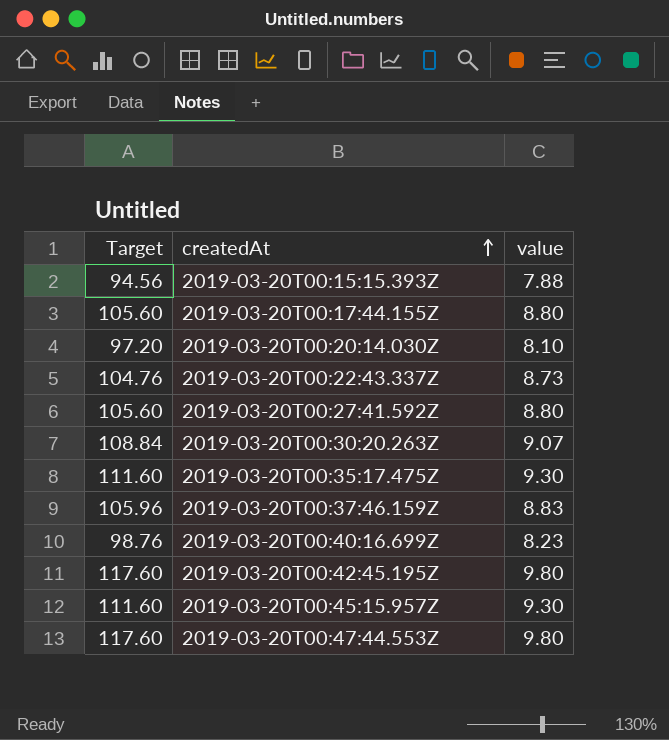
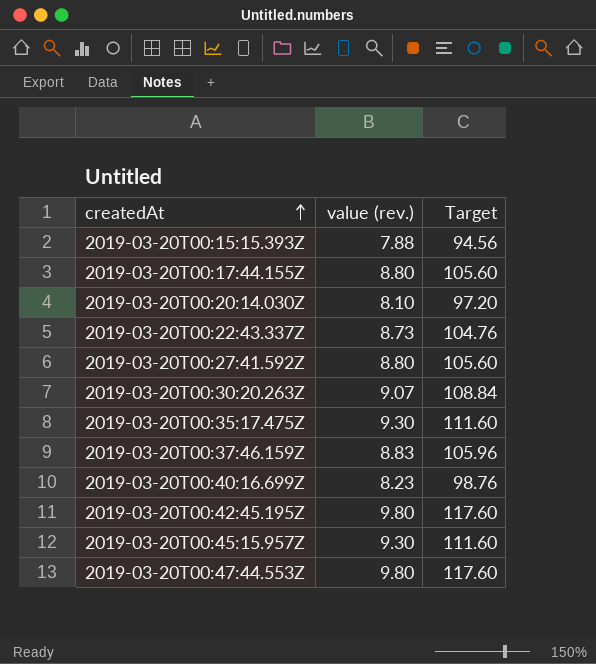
column name: value -> value (rev.)
column Target | position: 1 -> 3

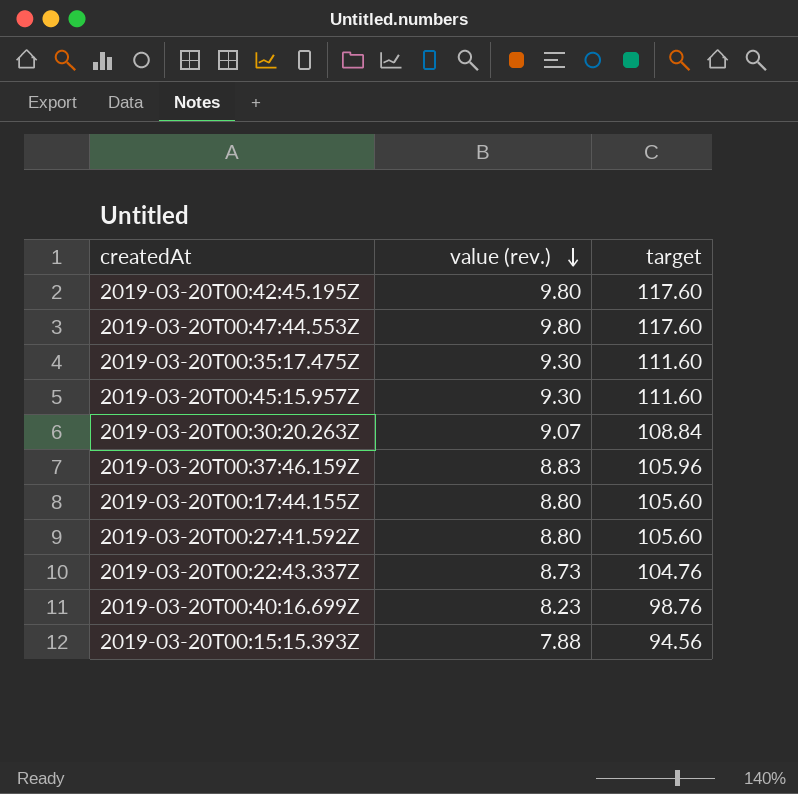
row order: createdAt ascending -> value (rev.) descending
column name: Target -> target
row 2019-03-20T00:20:14.030Z: 8.10 | 97.20 -> none

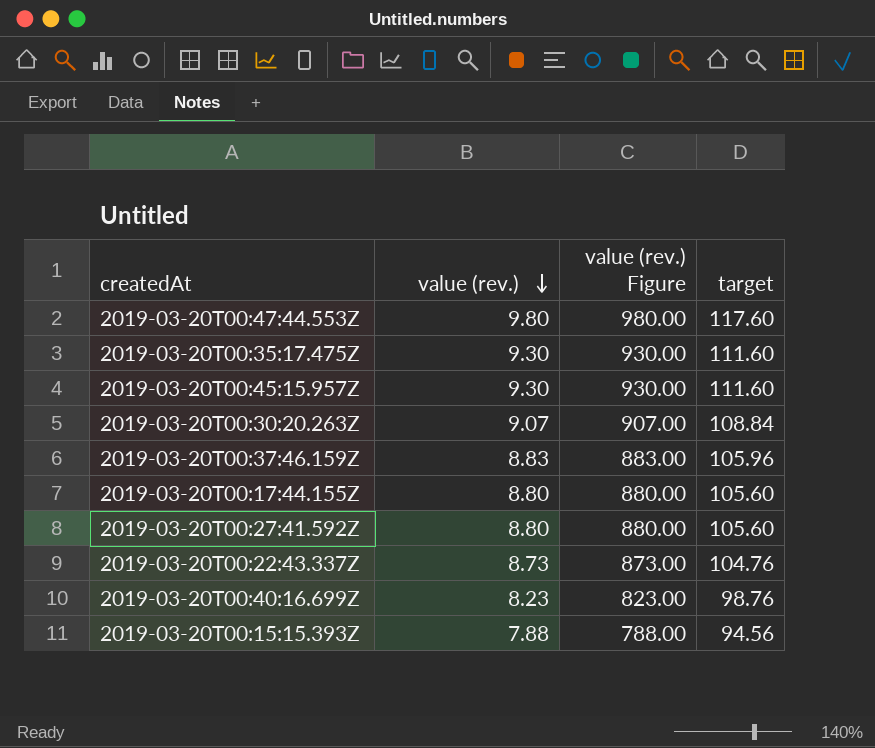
column value (rev.) Figure | formula: none -> [value (rev.)] * 100
row 2019-03-20T00:42:45.195Z: 9.80 | 117.60 -> none

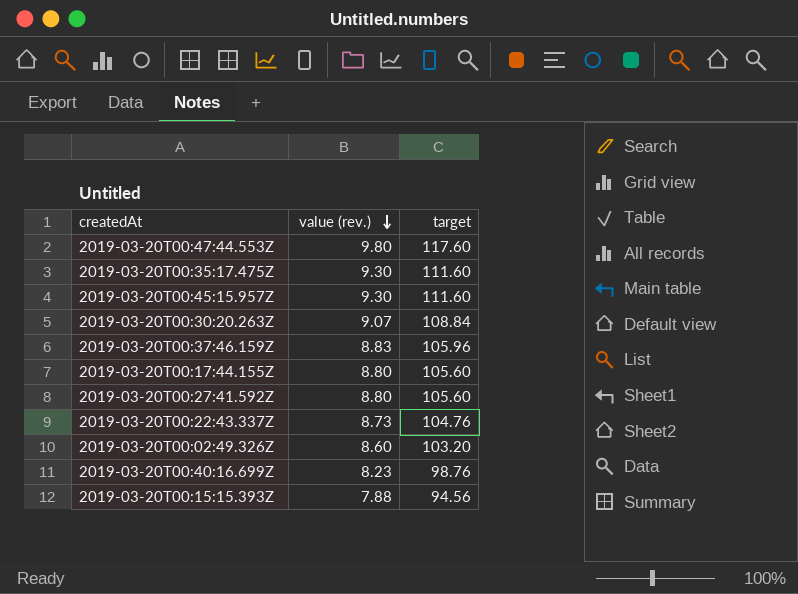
column value (rev.) Figure | formula: [value (rev.)] * 100 -> none
row 2019-03-20T00:02:49.326Z: none -> 8.60 | 103.20

